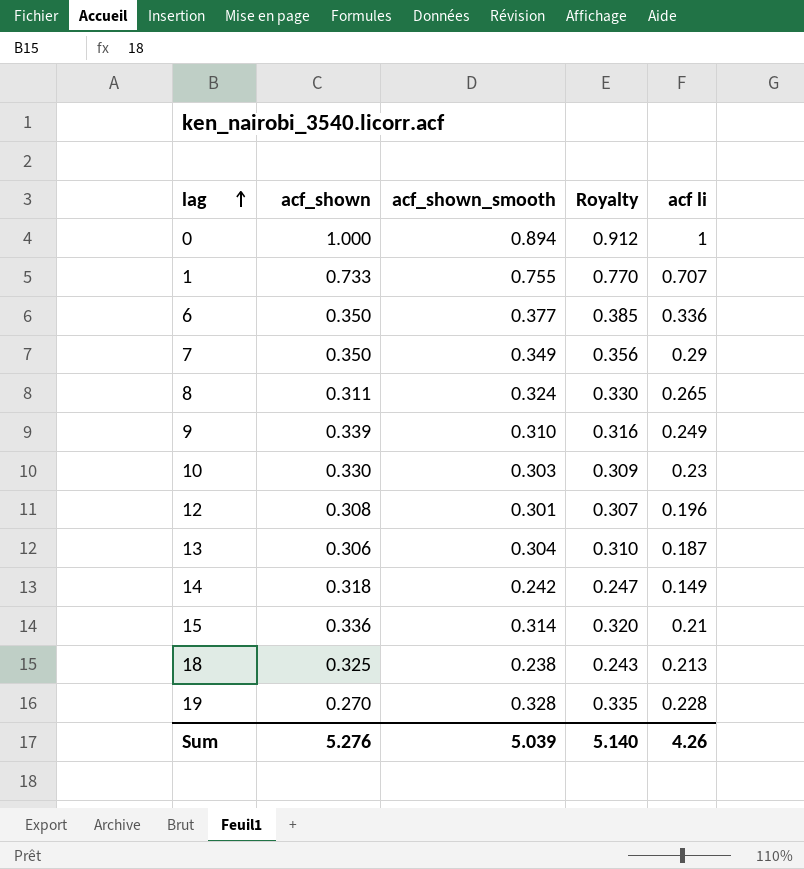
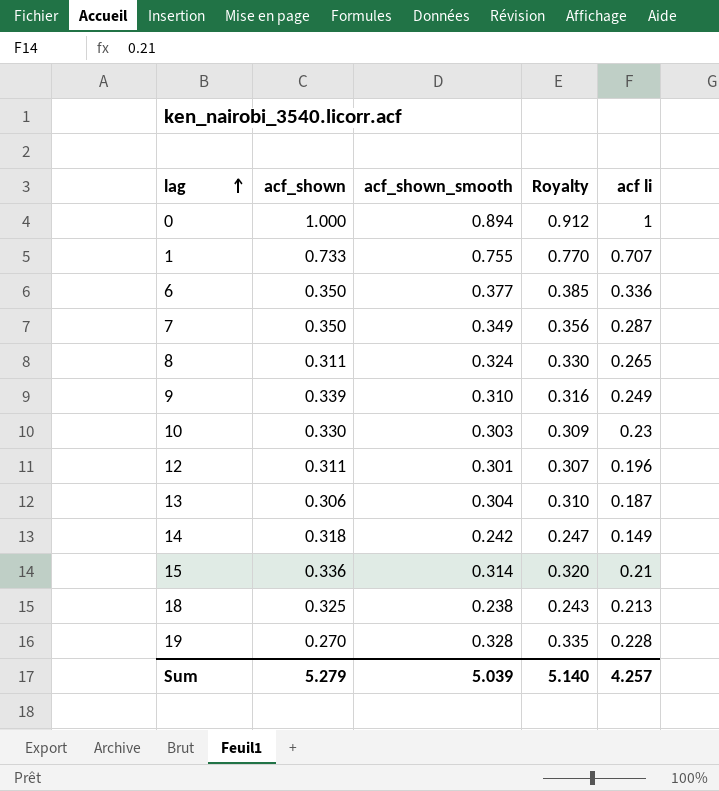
7 | acf li: 0.29 -> 0.287
12 | acf_shown: 0.308 -> 0.311
Sum | acf_shown: 5.276 -> 5.279
Sum | acf li: 4.26 -> 4.257

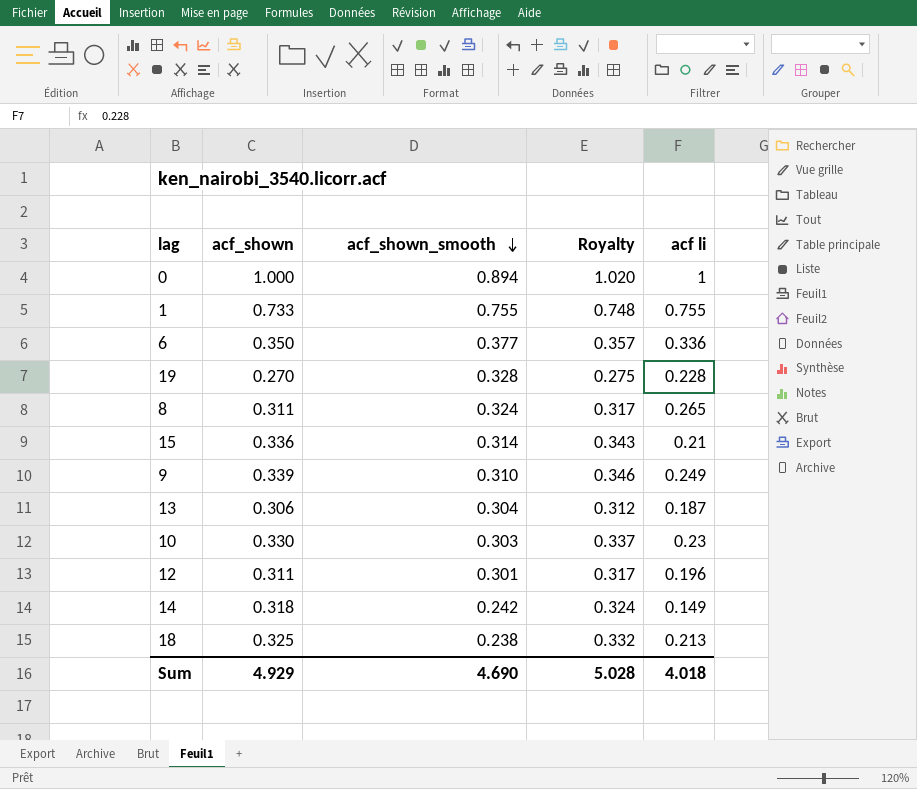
row order: lag ascending -> acf_shown_smooth descending
column Royalty | formula: [acf_shown_smooth] * 1.02 -> [acf_shown] * 1.02
row 7: 0.350 | 0.349 | 0.356 | 0.287 -> none
1 | acf li: 0.707 -> 0.755
Sum | acf_shown: 5.279 -> 4.929
Sum | acf_shown_smooth: 5.039 -> 4.690
Sum | Royalty: 5.140 -> 5.028
Sum | acf li: 4.257 -> 4.018

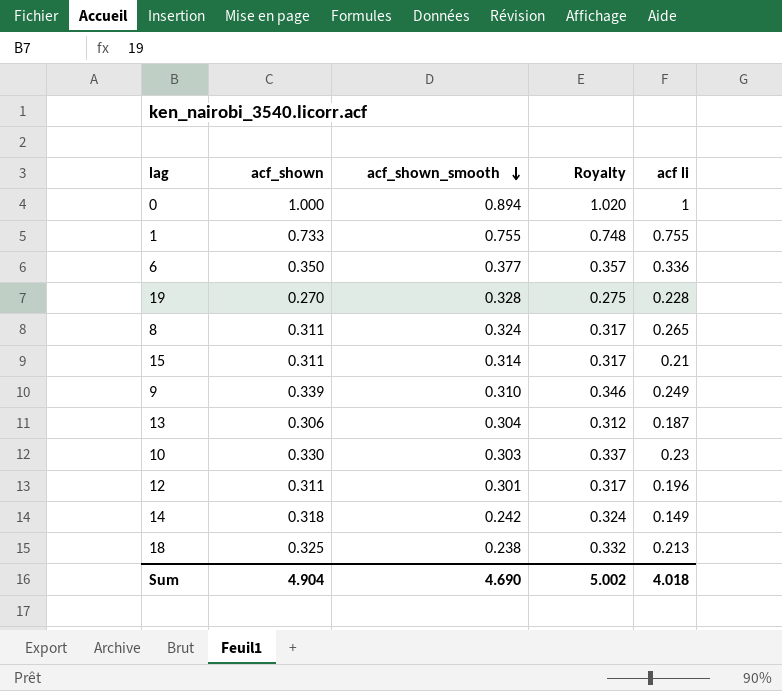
15 | acf_shown: 0.336 -> 0.311
15 | Royalty: 0.343 -> 0.317
Sum | acf_shown: 4.929 -> 4.904
Sum | Royalty: 5.028 -> 5.002

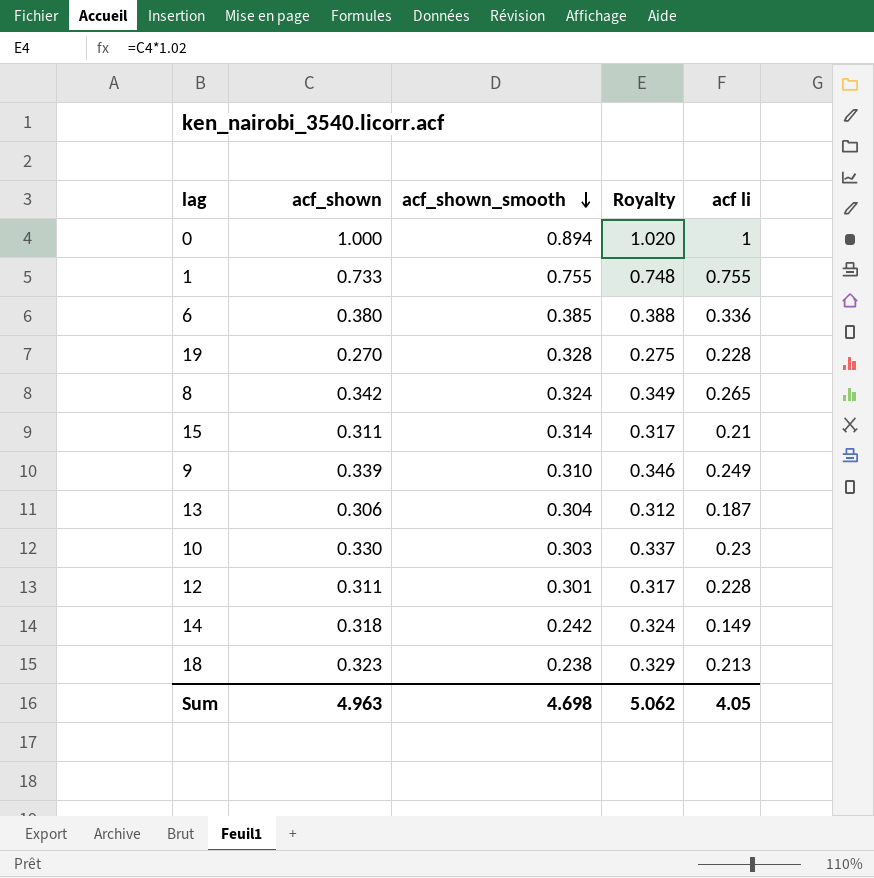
6 | acf_shown: 0.350 -> 0.380
6 | acf_shown_smooth: 0.377 -> 0.385
6 | Royalty: 0.357 -> 0.388
8 | acf_shown: 0.311 -> 0.342
8 | Royalty: 0.317 -> 0.349
12 | acf li: 0.196 -> 0.228
18 | acf_shown: 0.325 -> 0.323
18 | Royalty: 0.332 -> 0.329
Sum | acf_shown: 4.904 -> 4.963
Sum | acf_shown_smooth: 4.690 -> 4.698
Sum | Royalty: 5.002 -> 5.062
Sum | acf li: 4.018 -> 4.05

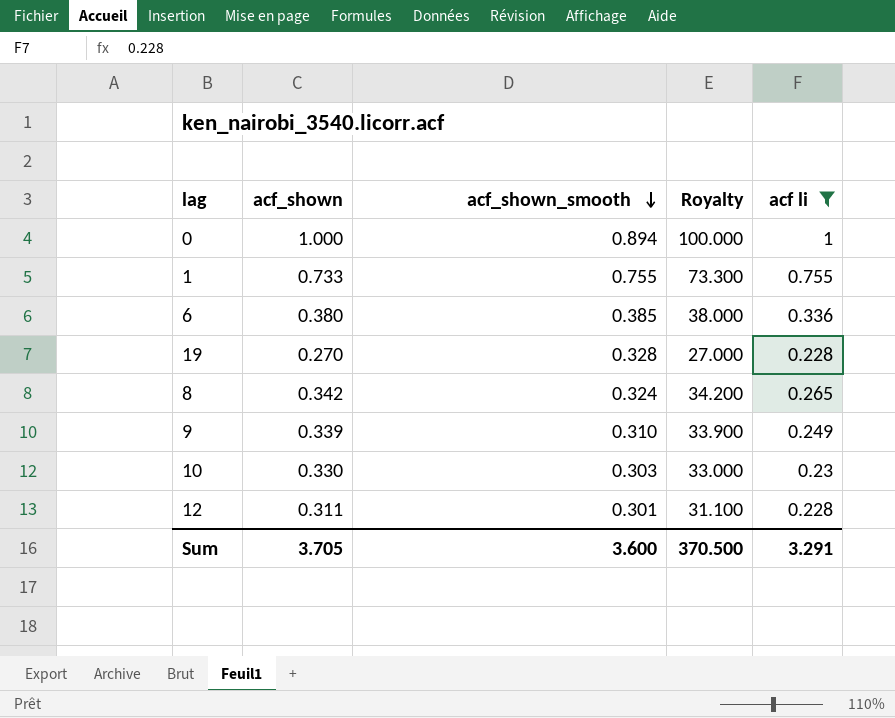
filter: none -> acf li >= 0.228
column Royalty | formula: [acf_shown] * 1.02 -> [acf_shown] * 100
Sum | acf_shown: 4.963 -> 3.705
Sum | acf_shown_smooth: 4.698 -> 3.600
Sum | Royalty: 5.062 -> 370.500
Sum | acf li: 4.05 -> 3.291

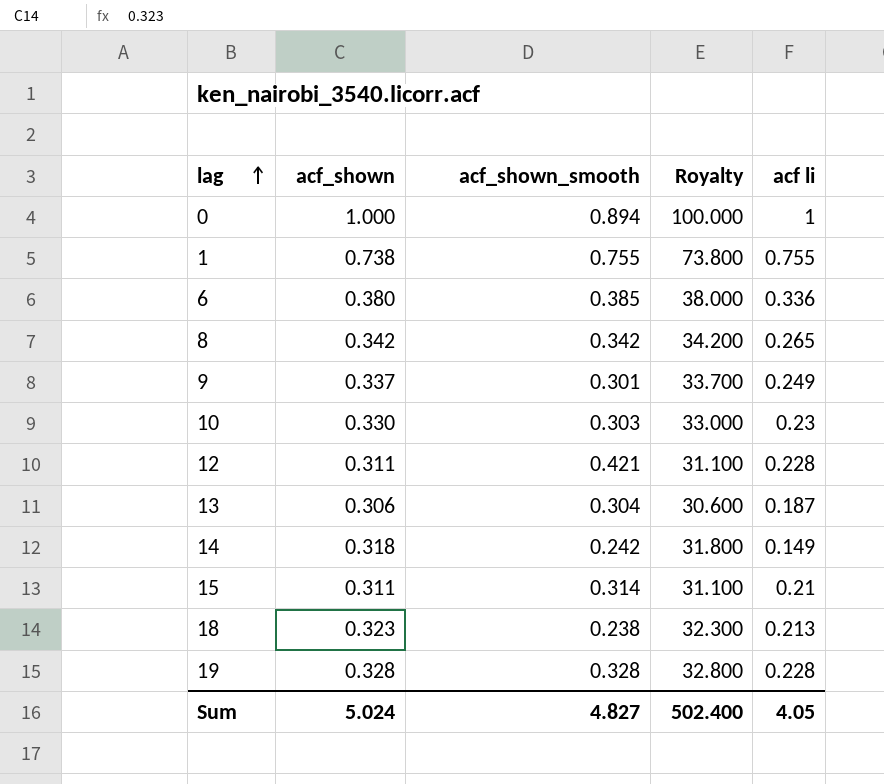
filter: acf li >= 0.228 -> none
row order: acf_shown_smooth descending -> lag ascending
1 | acf_shown: 0.733 -> 0.738
1 | Royalty: 73.300 -> 73.800
8 | acf_shown_smooth: 0.324 -> 0.342
9 | acf_shown: 0.339 -> 0.337
9 | acf_shown_smooth: 0.310 -> 0.301
9 | Royalty: 33.900 -> 33.700
12 | acf_shown_smooth: 0.301 -> 0.421
19 | acf_shown: 0.270 -> 0.328
19 | Royalty: 27.000 -> 32.800
Sum | acf_shown: 3.705 -> 5.024
Sum | acf_shown_smooth: 3.600 -> 4.827
Sum | Royalty: 370.500 -> 502.400
Sum | acf li: 3.291 -> 4.05

